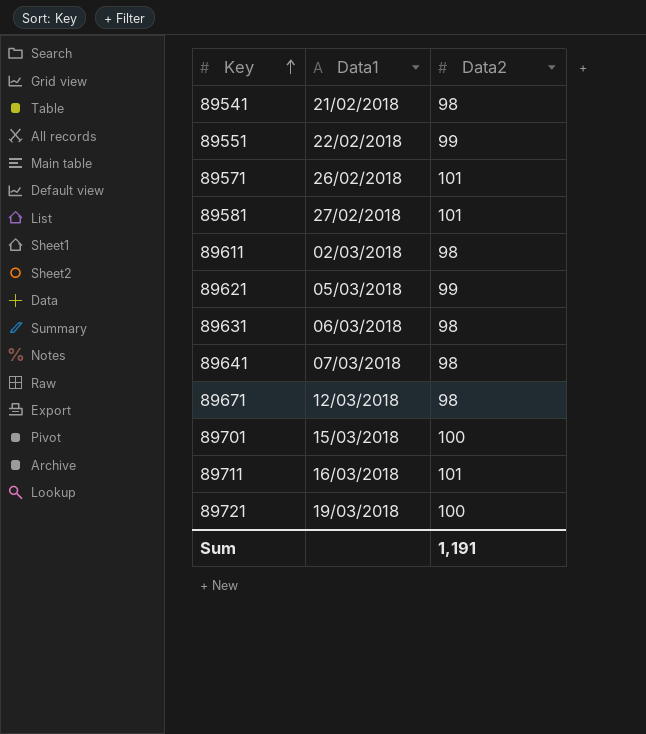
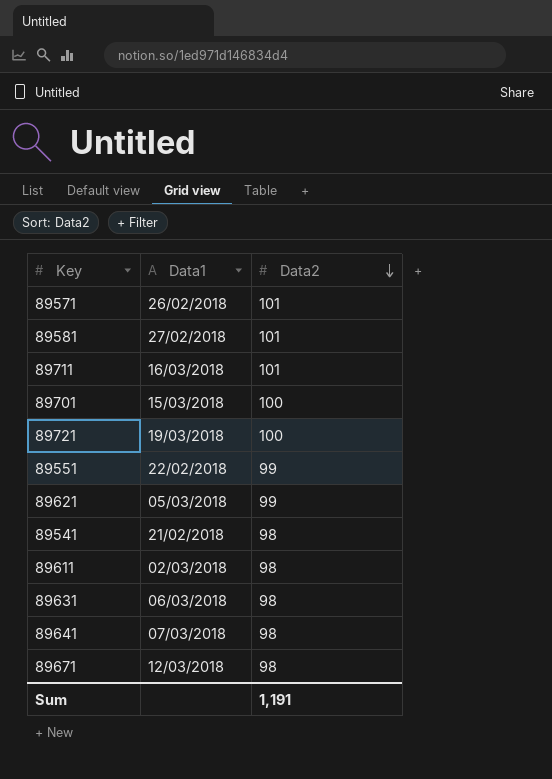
row order: Key ascending -> Data2 descending

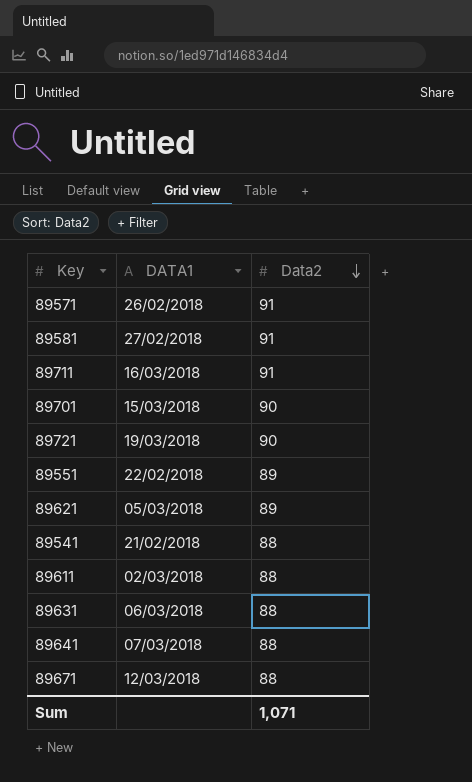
column name: Data1 -> DATA1
89571 | Data2: 101 -> 91
89581 | Data2: 101 -> 91
89711 | Data2: 101 -> 91
89701 | Data2: 100 -> 90
89721 | Data2: 100 -> 90
89551 | Data2: 99 -> 89
89621 | Data2: 99 -> 89
89541 | Data2: 98 -> 88
89611 | Data2: 98 -> 88
89631 | Data2: 98 -> 88
89641 | Data2: 98 -> 88
89671 | Data2: 98 -> 88
Sum | Data2: 1,191 -> 1,071

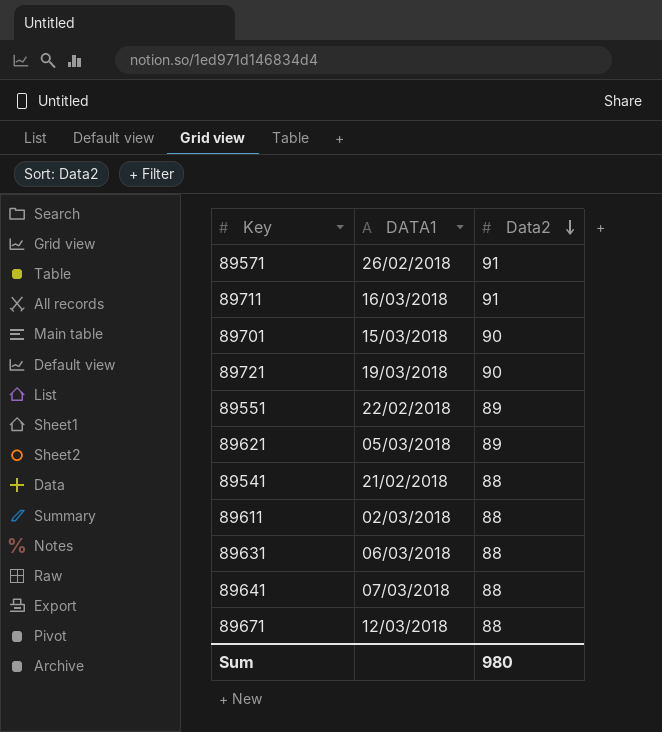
row 89581: 27/02/2018 | 91 -> none
Sum | Data2: 1,071 -> 980

